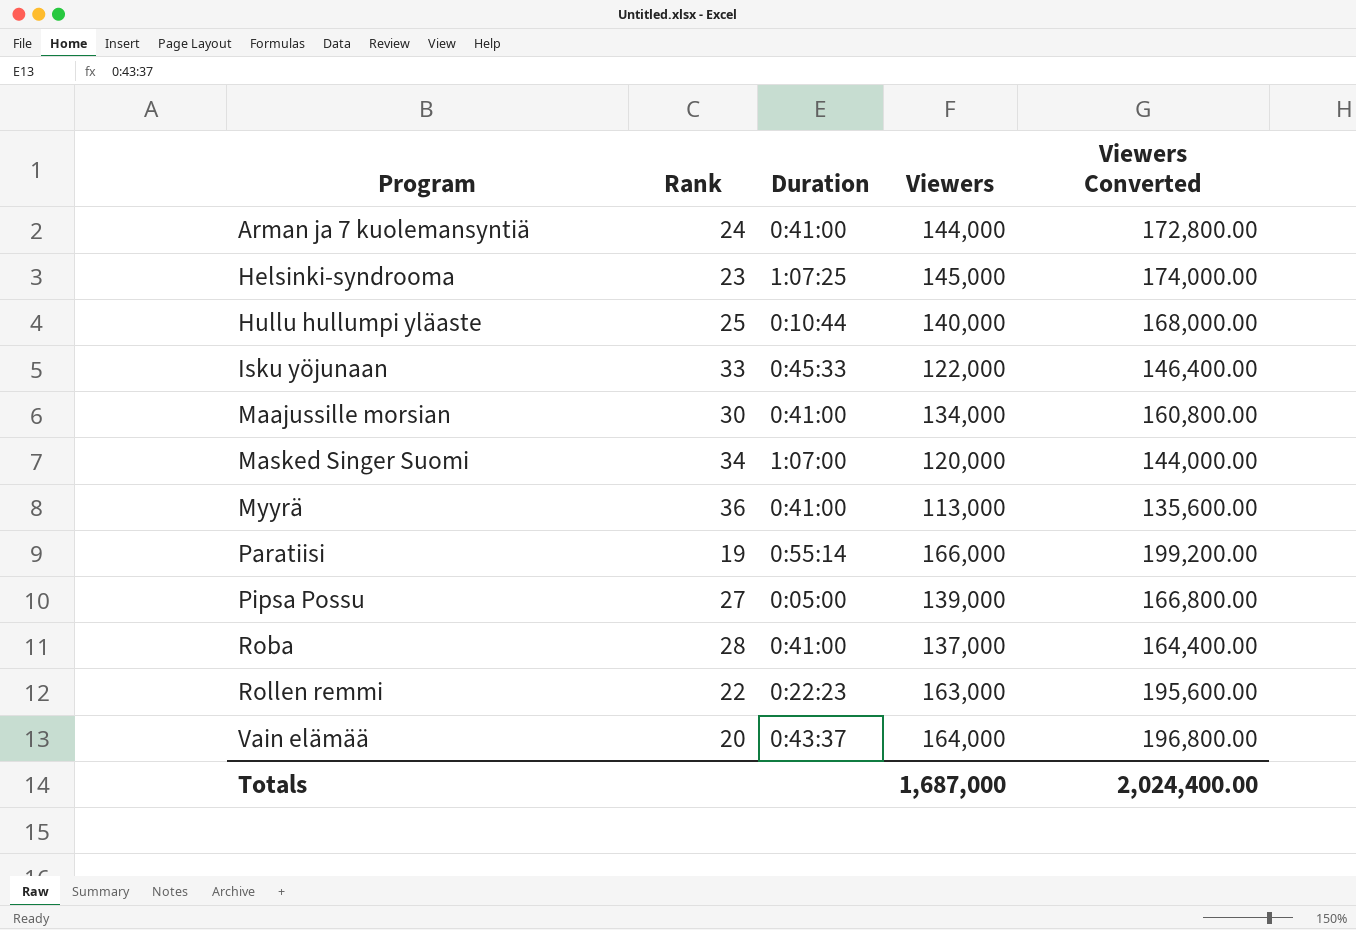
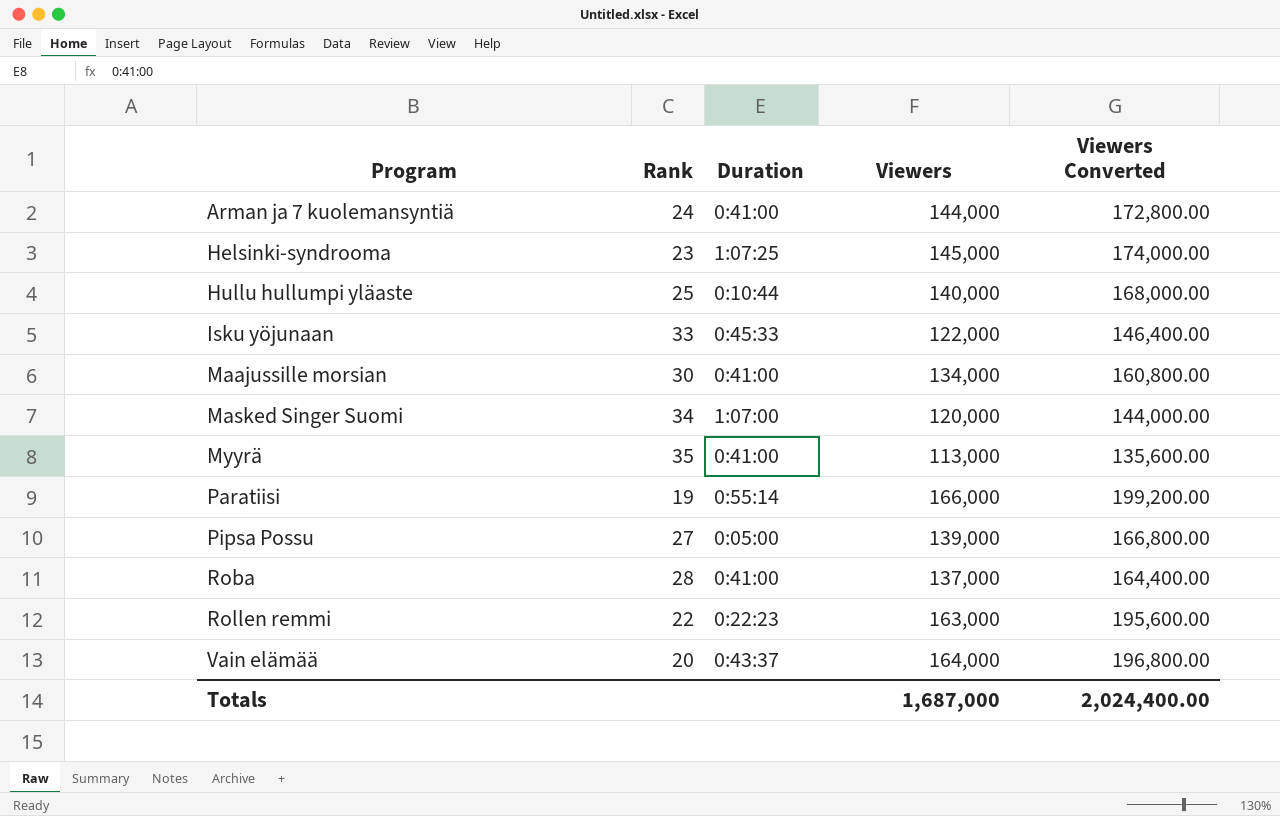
Myyrä | Rank: 36 -> 35

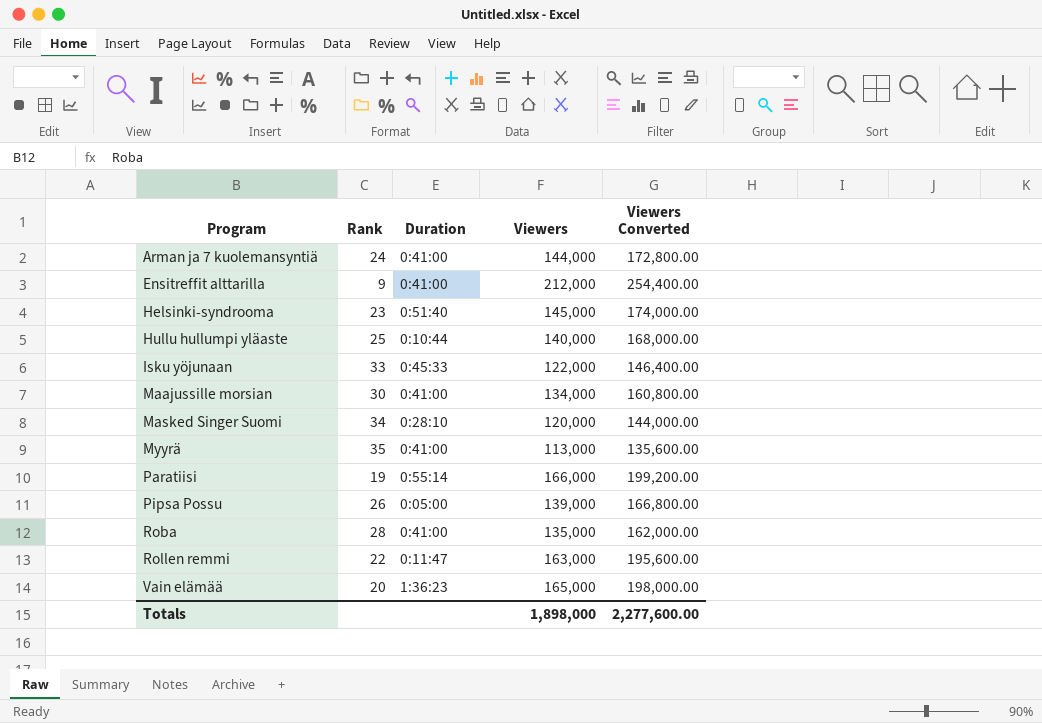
row Ensitreffit alttarilla: none -> 9 | 0:41:00 | 212,000 | 254,400.00
Helsinki-syndrooma | Duration: 1:07:25 -> 0:51:40
Masked Singer Suomi | Duration: 1:07:00 -> 0:28:10
Pipsa Possu | Rank: 27 -> 26
Roba | Viewers: 137,000 -> 135,000
Roba | Viewers Converted: 164,400.00 -> 162,000.00
Rollen remmi | Duration: 0:22:23 -> 0:11:47
Vain elämää | Duration: 0:43:37 -> 1:36:23
Vain elämää | Viewers: 164,000 -> 165,000
Vain elämää | Viewers Converted: 196,800.00 -> 198,000.00
Totals | Viewers: 1,687,000 -> 1,898,000
Totals | Viewers Converted: 2,024,400.00 -> 2,277,600.00

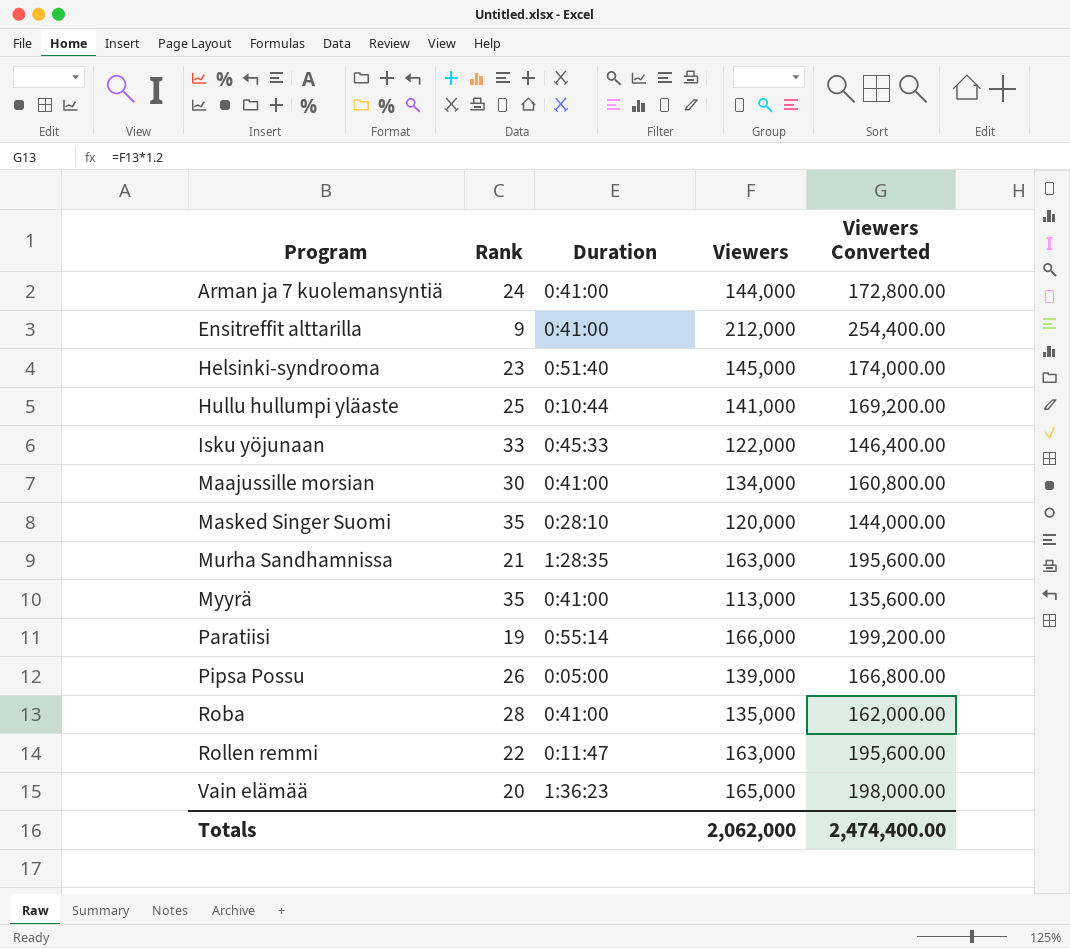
Hullu hullumpi yläaste | Viewers: 140,000 -> 141,000
Hullu hullumpi yläaste | Viewers Converted: 168,000.00 -> 169,200.00
Masked Singer Suomi | Rank: 34 -> 35
row Murha Sandhamnissa: none -> 21 | 1:28:35 | 163,000 | 195,600.00
Totals | Viewers: 1,898,000 -> 2,062,000
Totals | Viewers Converted: 2,277,600.00 -> 2,474,400.00

